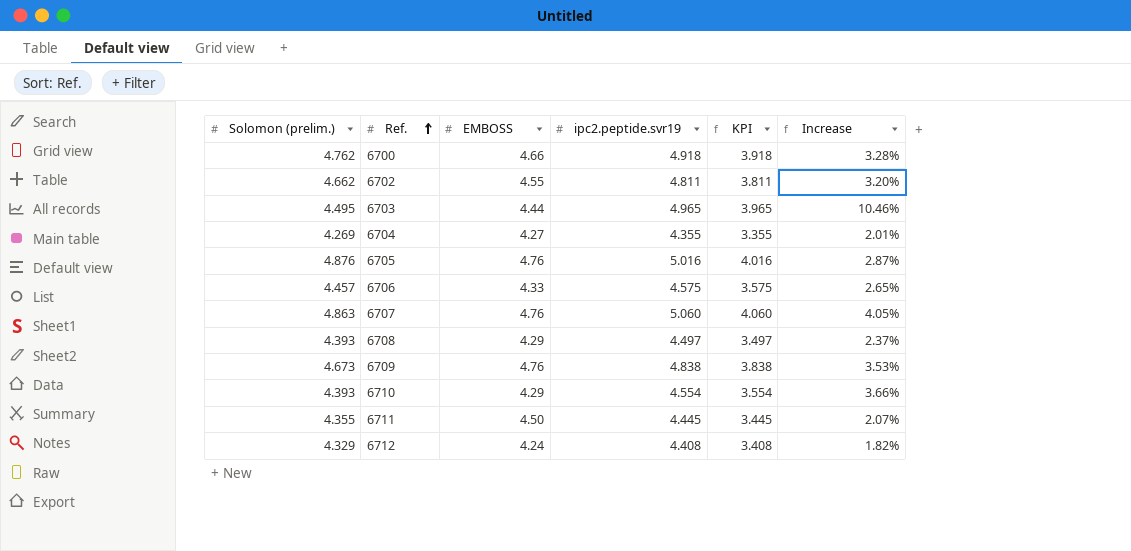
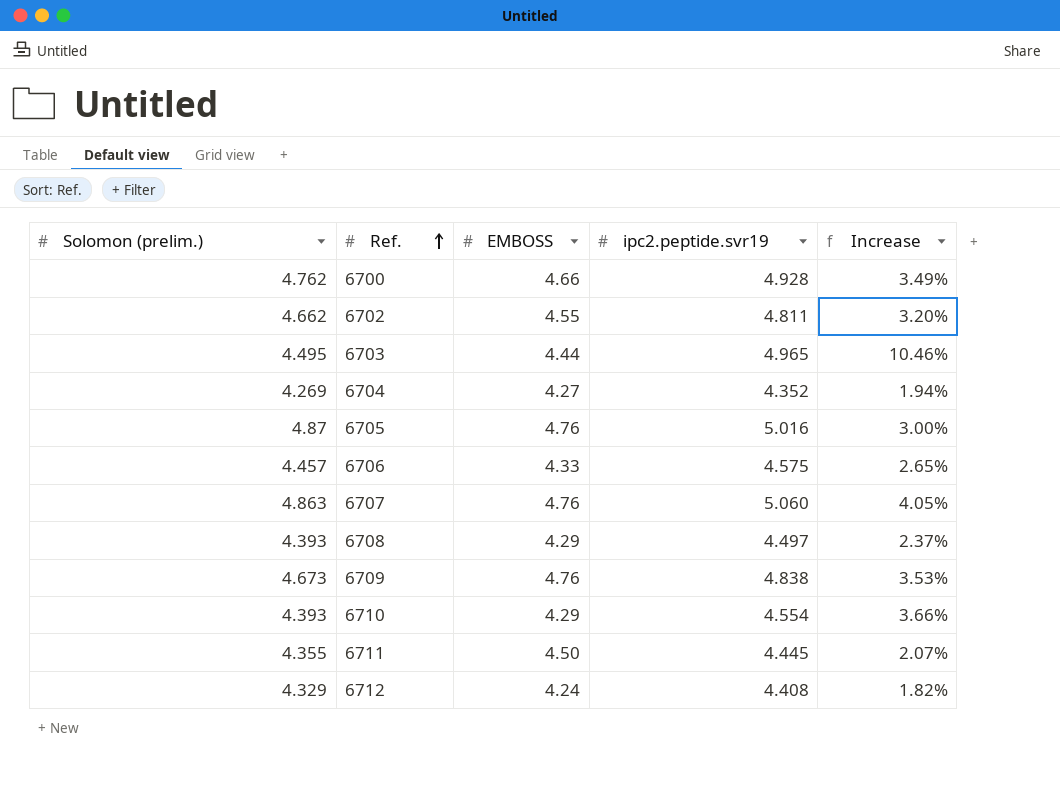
column KPI | formula: [ipc2.peptide.svr19] - 1 -> none
6700 | ipc2.peptide.svr19: 4.918 -> 4.928
6700 | Increase: 3.28% -> 3.49%
6704 | ipc2.peptide.svr19: 4.355 -> 4.352
6704 | Increase: 2.01% -> 1.94%
6705 | Solomon (prelim.): 4.876 -> 4.87
6705 | Increase: 2.87% -> 3.00%

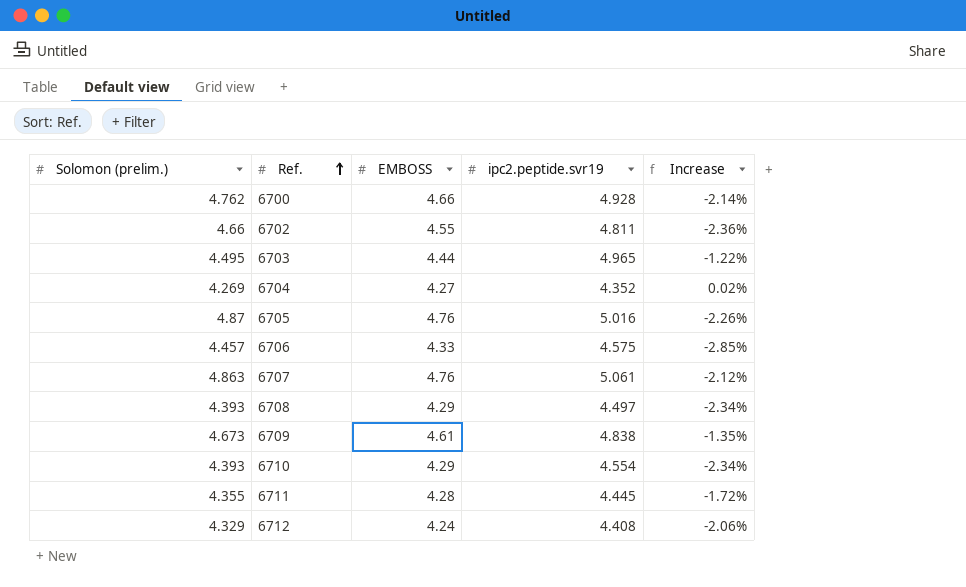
column Increase | formula: ([ipc2.peptide.svr19] - [Solomon (prelim.)]) / [Solomon (prelim.)] -> ([EMBOSS] - [Solomon (prelim.)]) / [Solomon (prelim.)]
6702 | Solomon (prelim.): 4.662 -> 4.66
6707 | ipc2.peptide.svr19: 5.060 -> 5.061
6709 | EMBOSS: 4.76 -> 4.61
6711 | EMBOSS: 4.50 -> 4.28

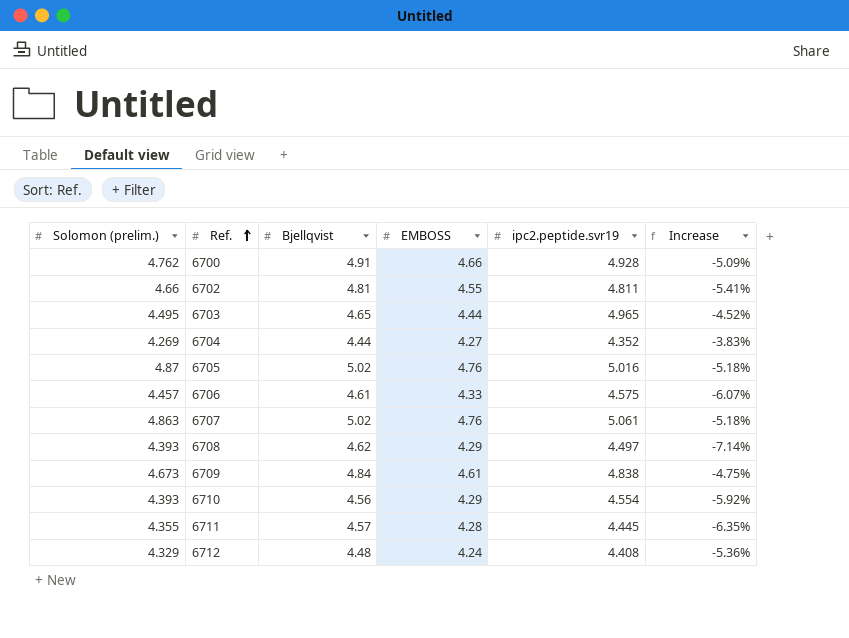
column Bjellqvist | position: none -> 3
column Increase | formula: ([EMBOSS] - [Solomon (prelim.)]) / [Solomon (prelim.)] -> ([EMBOSS] - [Bjellqvist]) / [Bjellqvist]

